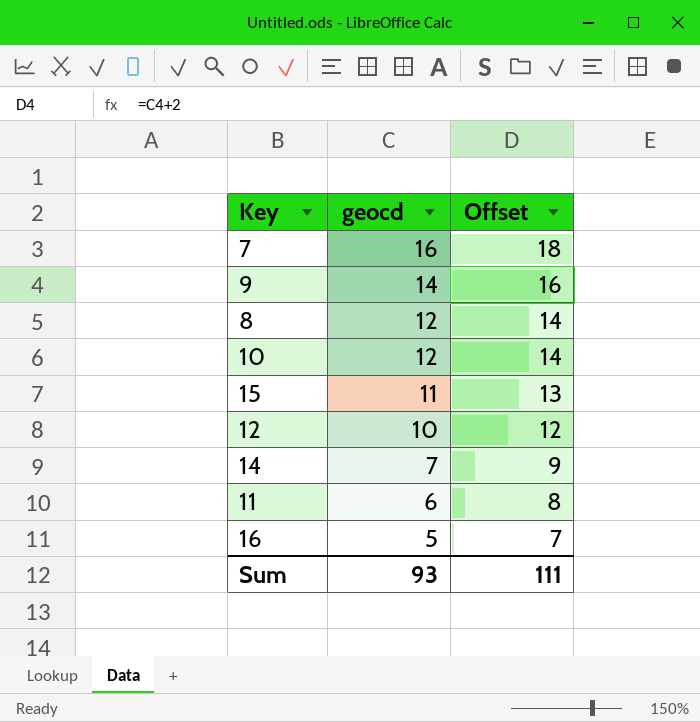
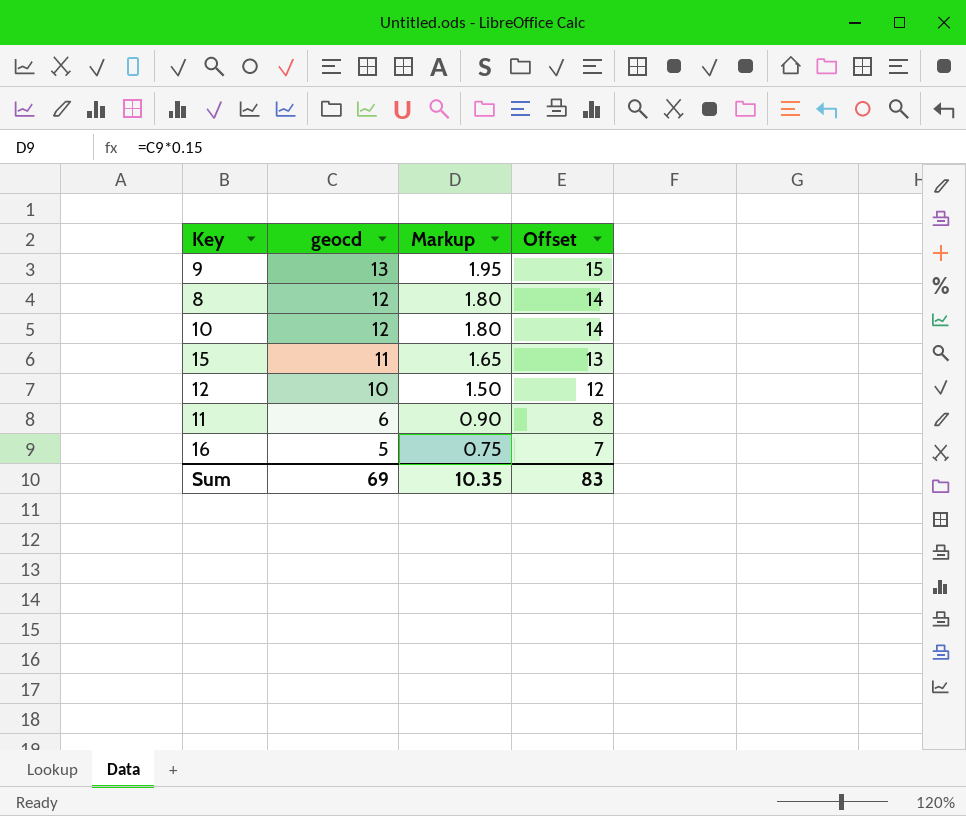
column Markup | formula: none -> [geocd] * 0.15
row 7: 16 | 18 -> none
row 14: 7 | 9 -> none
9 | geocd: 14 -> 13
9 | Offset: 16 -> 15
Sum | geocd: 93 -> 69
Sum | Offset: 111 -> 83

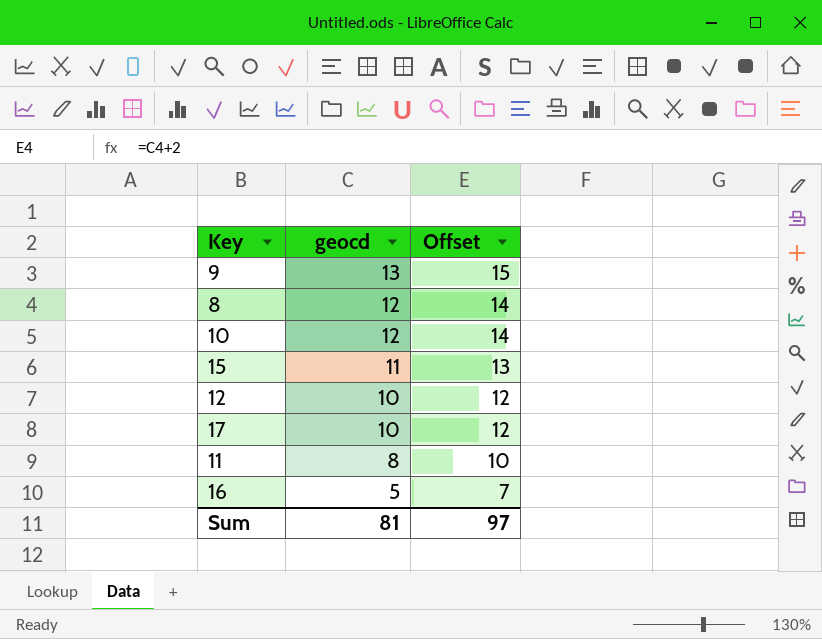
column Markup | formula: [geocd] * 0.15 -> none
row 17: none -> 10 | 12
11 | geocd: 6 -> 8
11 | Offset: 8 -> 10
Sum | geocd: 69 -> 81
Sum | Offset: 83 -> 97

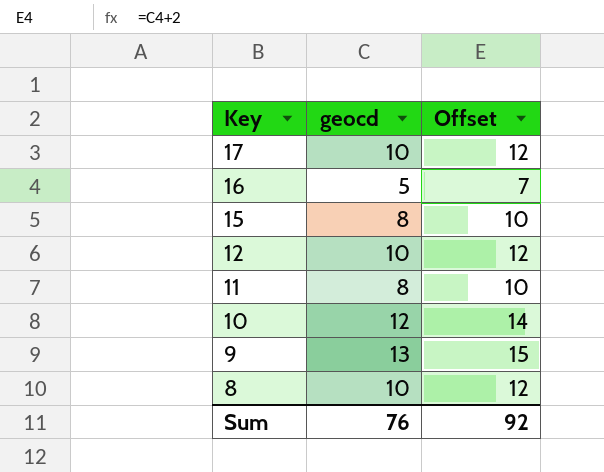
row order: geocd descending -> Key descending
15 | geocd: 11 -> 8
15 | Offset: 13 -> 10
8 | geocd: 12 -> 10
8 | Offset: 14 -> 12
Sum | geocd: 81 -> 76
Sum | Offset: 97 -> 92

